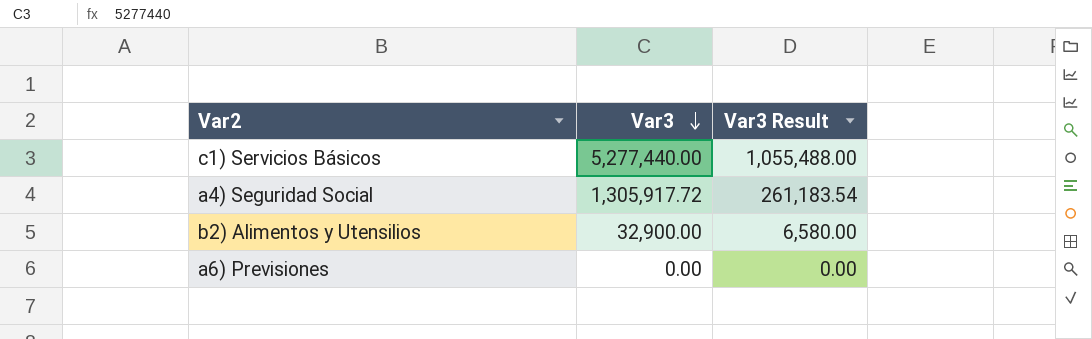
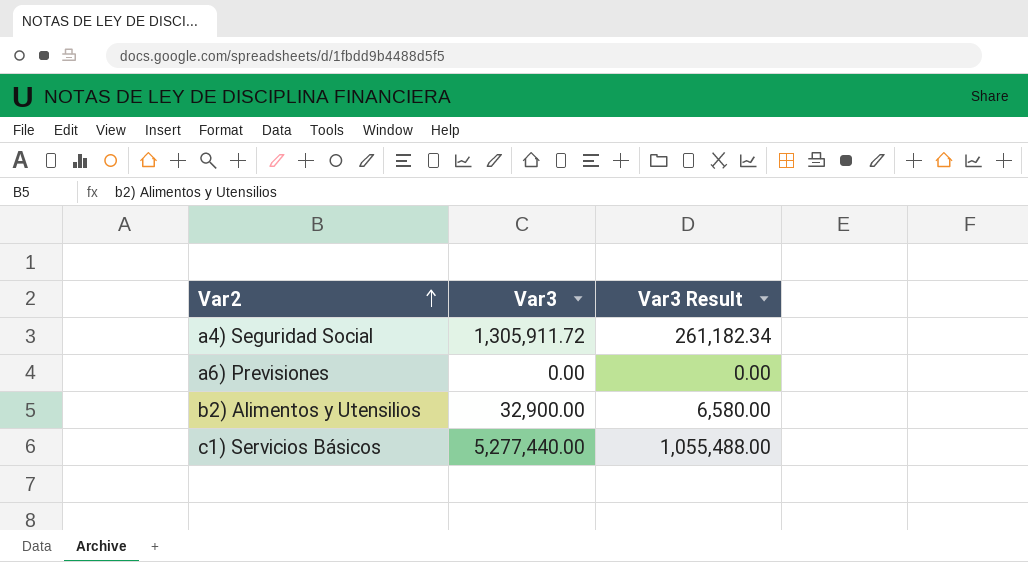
row order: Var3 descending -> Var2 ascending
a4) Seguridad Social | Var3: 1,305,917.72 -> 1,305,911.72
a4) Seguridad Social | Var3 Result: 261,183.54 -> 261,182.34

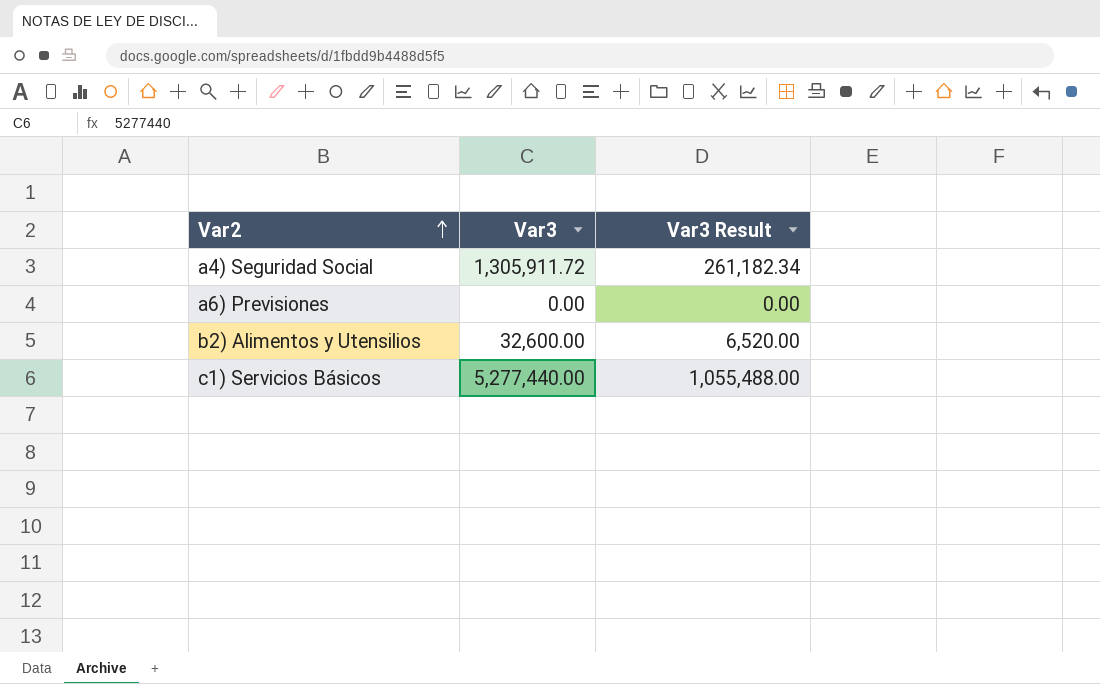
b2) Alimentos y Utensilios | Var3: 32,900.00 -> 32,600.00
b2) Alimentos y Utensilios | Var3 Result: 6,580.00 -> 6,520.00

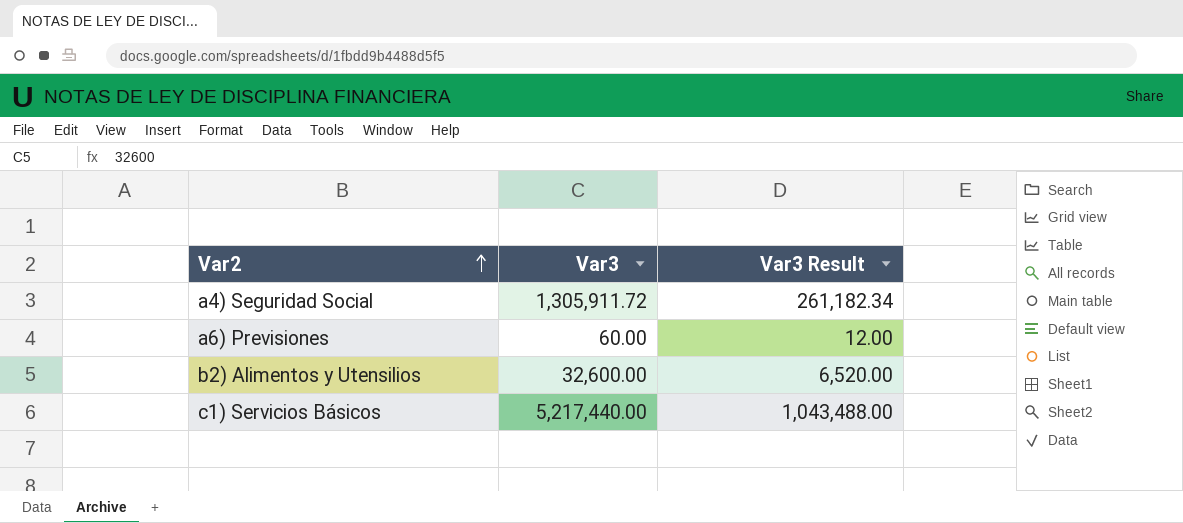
a6) Previsiones | Var3: 0.00 -> 60.00
a6) Previsiones | Var3 Result: 0.00 -> 12.00
c1) Servicios Básicos | Var3: 5,277,440.00 -> 5,217,440.00
c1) Servicios Básicos | Var3 Result: 1,055,488.00 -> 1,043,488.00

